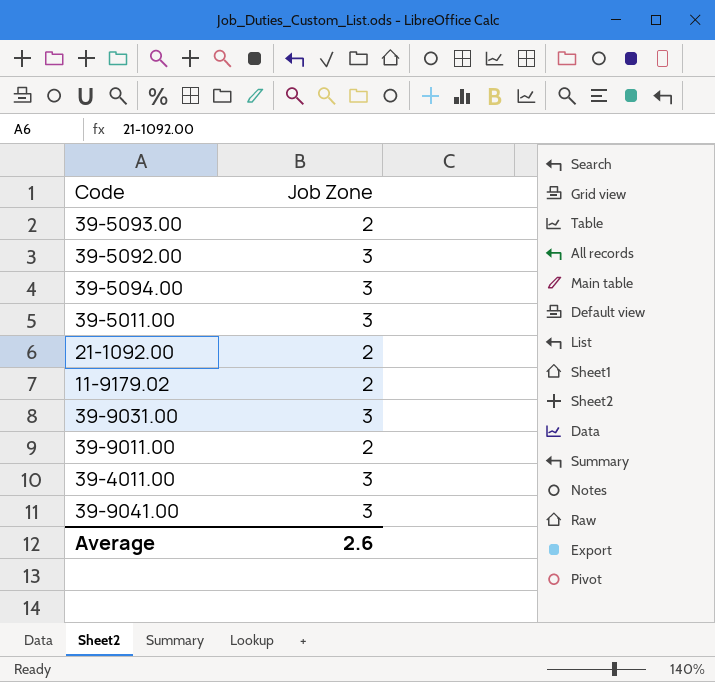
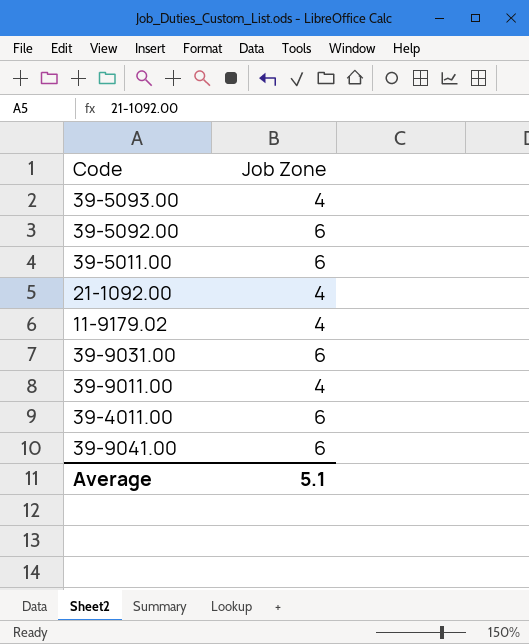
row 39-5094.00: 3 -> none
39-5093.00 | Job Zone: 2 -> 4
39-5092.00 | Job Zone: 3 -> 6
39-5011.00 | Job Zone: 3 -> 6
21-1092.00 | Job Zone: 2 -> 4
11-9179.02 | Job Zone: 2 -> 4
39-9031.00 | Job Zone: 3 -> 6
39-9011.00 | Job Zone: 2 -> 4
39-4011.00 | Job Zone: 3 -> 6
39-9041.00 | Job Zone: 3 -> 6
Average | Job Zone: 2.6 -> 5.1

